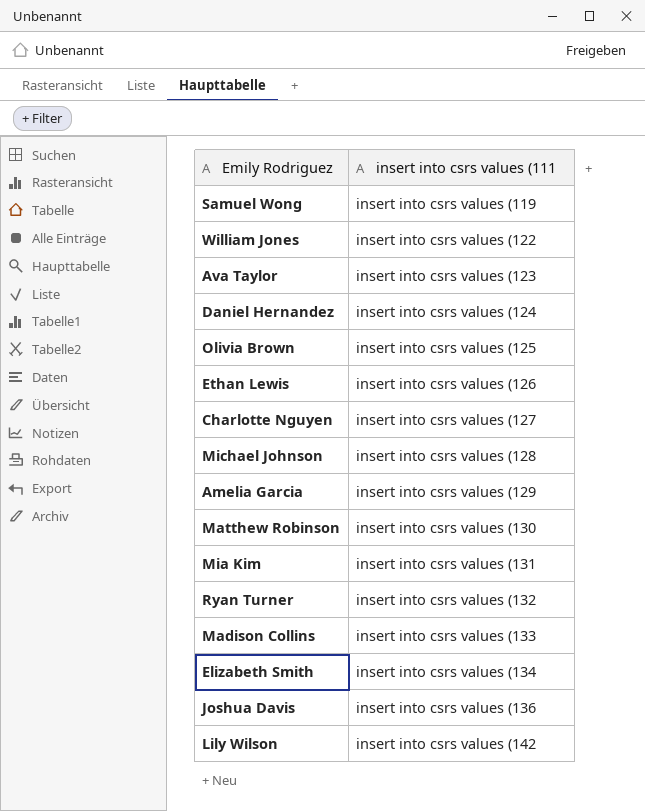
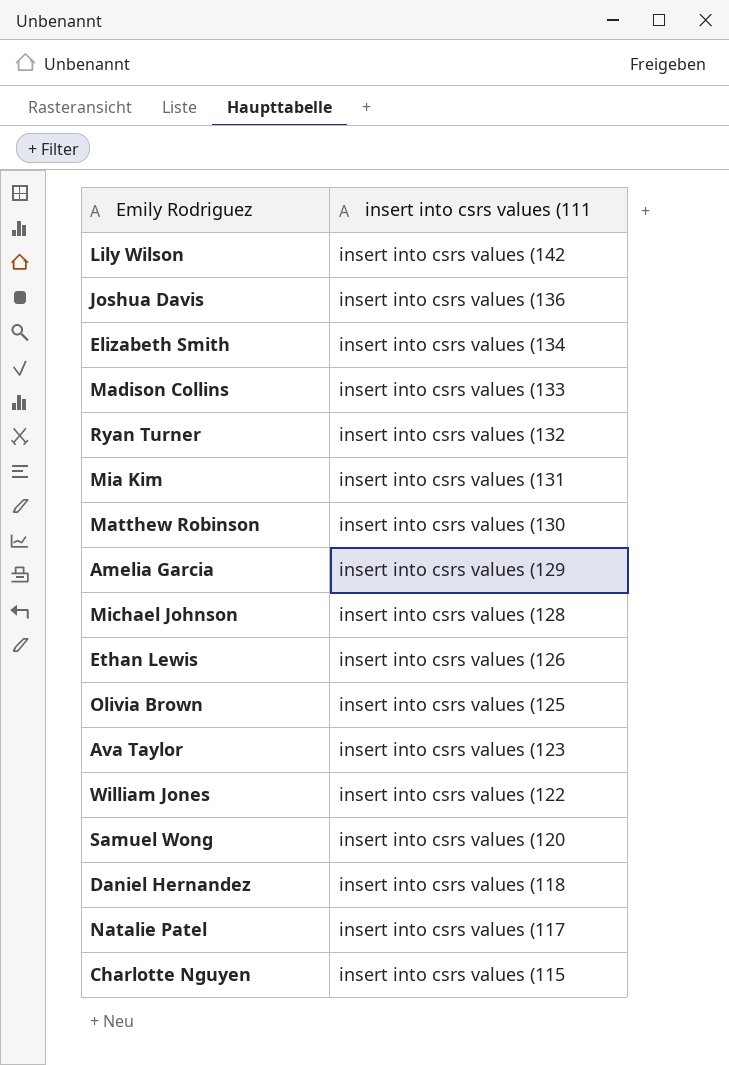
row order: insert into csrs values (111 ascending -> insert into csrs values (111 descending
Samuel Wong | insert into csrs values (111: insert into csrs values (119 -> insert into csrs values (120
Daniel Hernandez | insert into csrs values (111: insert into csrs values (124 -> insert into csrs values (118
row Natalie Patel: none -> insert into csrs values (117
Charlotte Nguyen | insert into csrs values (111: insert into csrs values (127 -> insert into csrs values (115

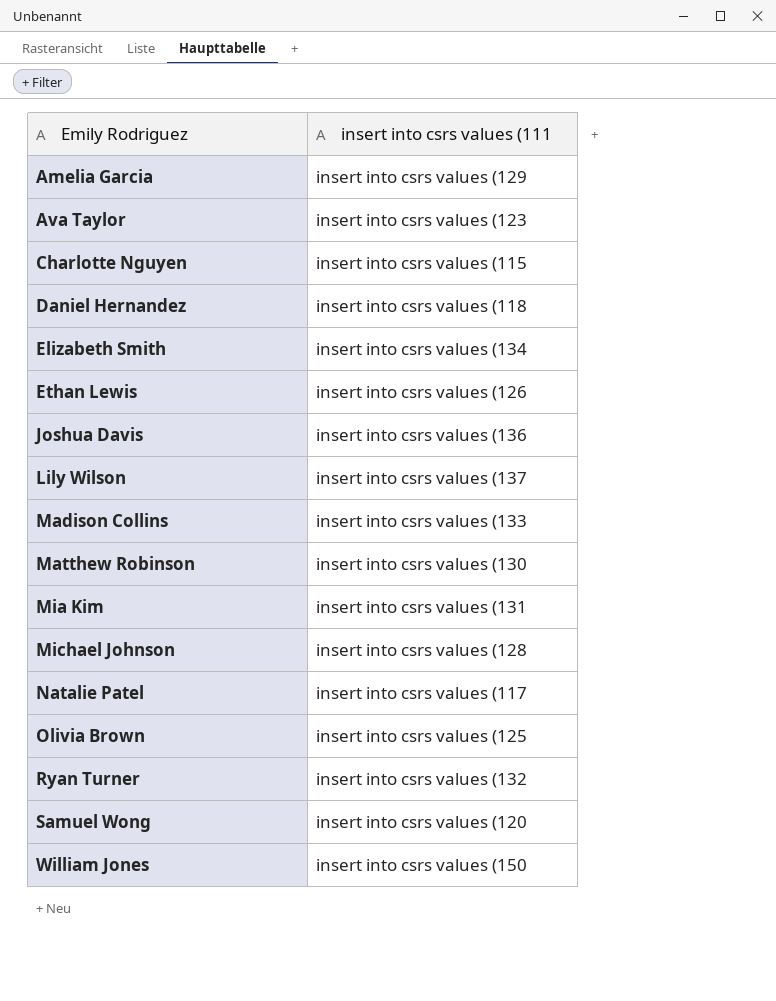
row order: insert into csrs values (111 descending -> Emily Rodriguez ascending
Lily Wilson | insert into csrs values (111: insert into csrs values (142 -> insert into csrs values (137
William Jones | insert into csrs values (111: insert into csrs values (122 -> insert into csrs values (150

